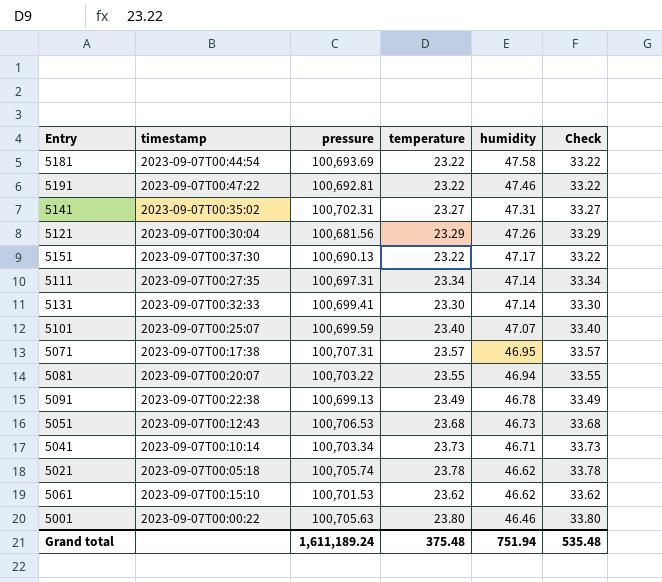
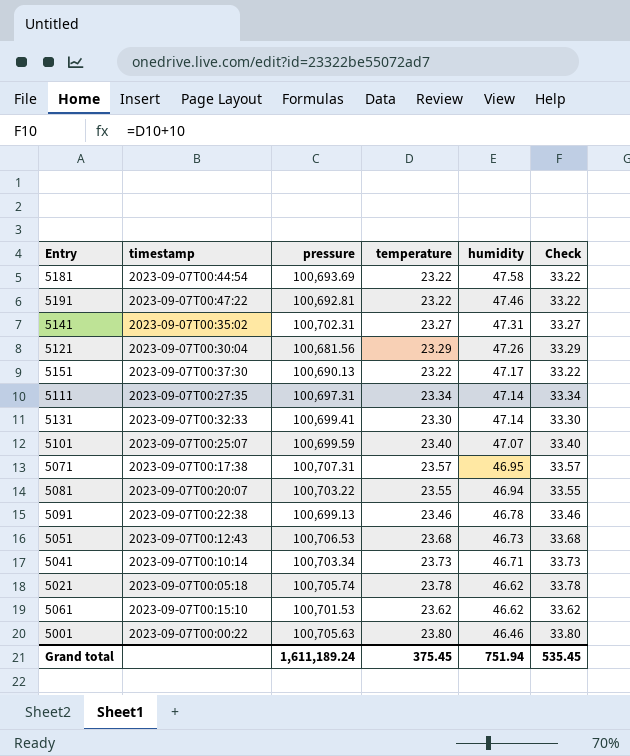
5091 | temperature: 23.49 -> 23.46
5091 | Check: 33.49 -> 33.46
Grand total | temperature: 375.48 -> 375.45
Grand total | Check: 535.48 -> 535.45

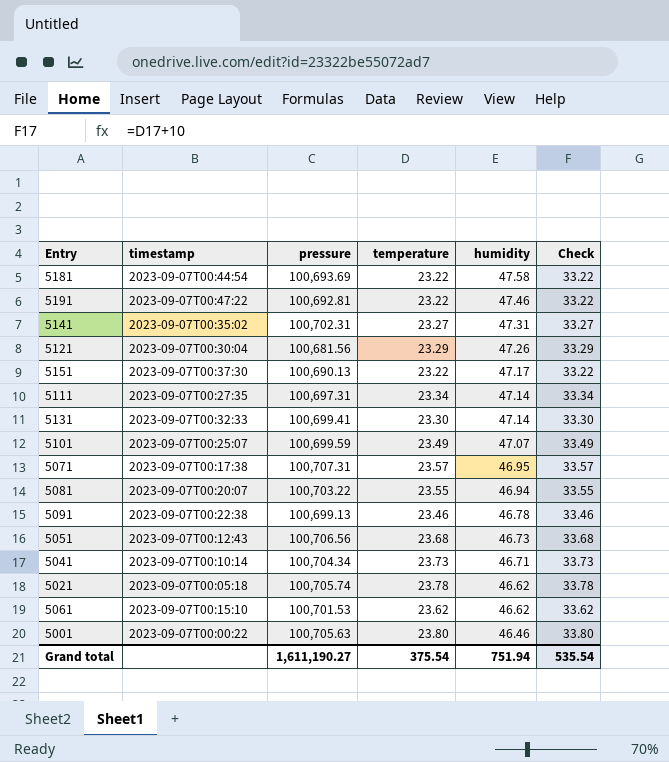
5101 | temperature: 23.40 -> 23.49
5101 | Check: 33.40 -> 33.49
5051 | pressure: 100,706.53 -> 100,706.56
5041 | pressure: 100,703.34 -> 100,704.34
Grand total | pressure: 1,611,189.24 -> 1,611,190.27
Grand total | temperature: 375.45 -> 375.54
Grand total | Check: 535.45 -> 535.54

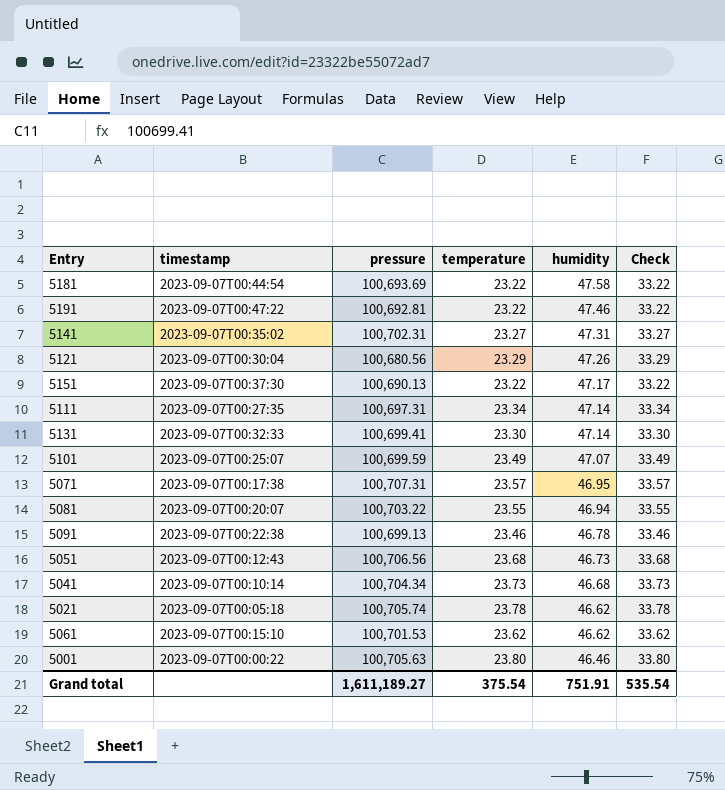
5121 | pressure: 100,681.56 -> 100,680.56
5041 | humidity: 46.71 -> 46.68
Grand total | pressure: 1,611,190.27 -> 1,611,189.27
Grand total | humidity: 751.94 -> 751.91

